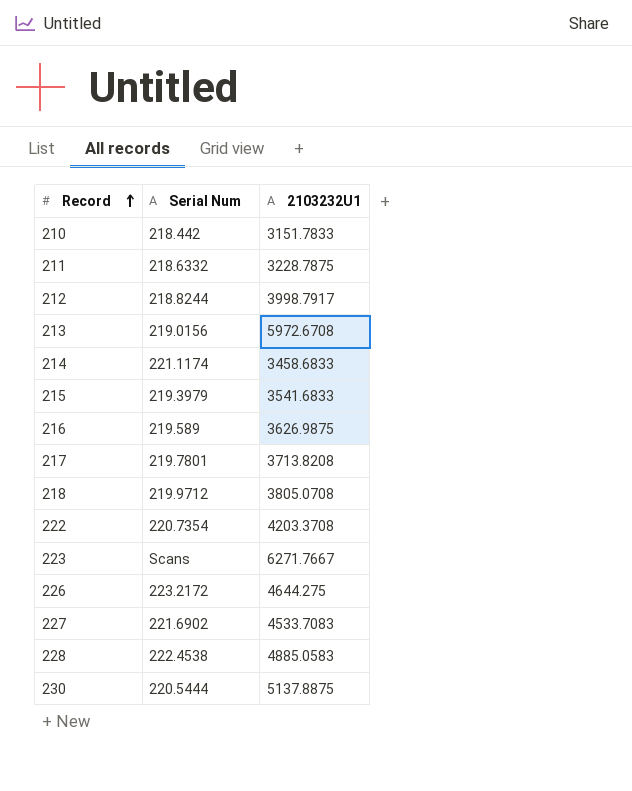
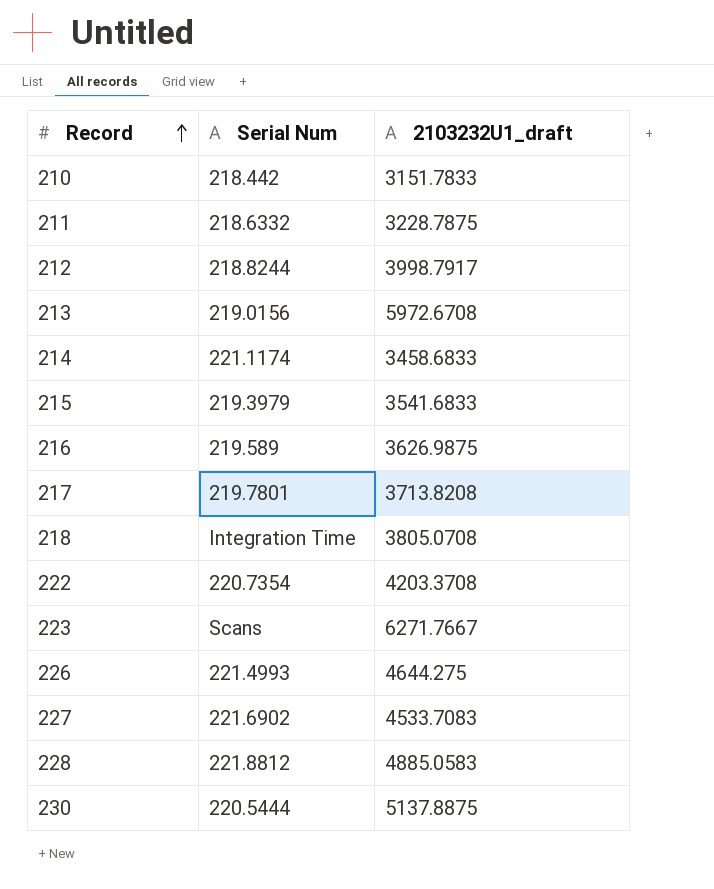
column name: 2103232U1 -> 2103232U1_draft
218 | Serial Num: 219.9712 -> Integration Time
226 | Serial Num: 223.2172 -> 221.4993
228 | Serial Num: 222.4538 -> 221.8812

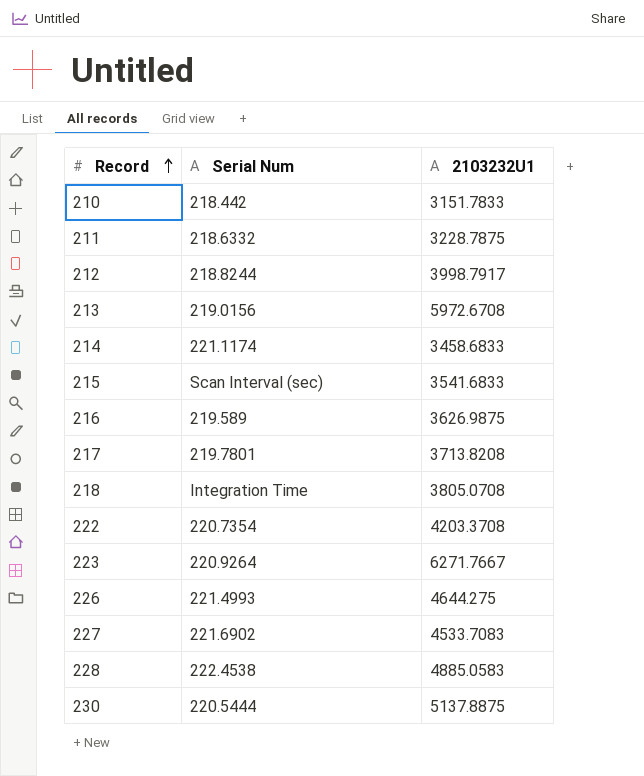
column name: 2103232U1_draft -> 2103232U1
215 | Serial Num: 219.3979 -> Scan Interval (sec)
223 | Serial Num: Scans -> 220.9264
228 | Serial Num: 221.8812 -> 222.4538

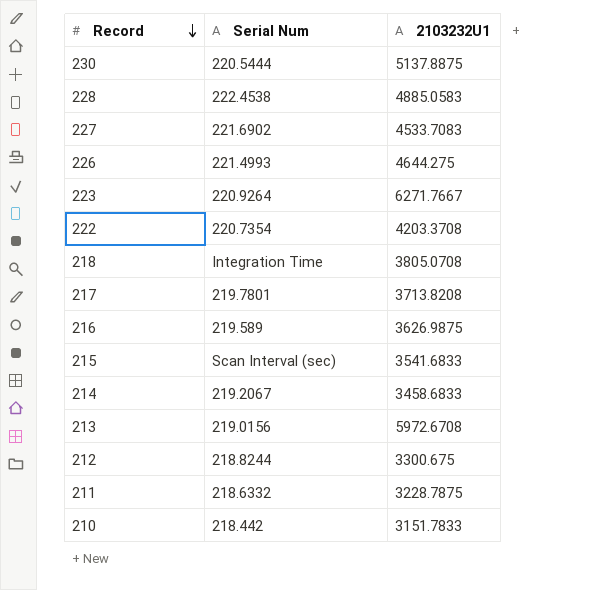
row order: Record ascending -> Record descending
214 | Serial Num: 221.1174 -> 219.2067
212 | 2103232U1: 3998.7917 -> 3300.675

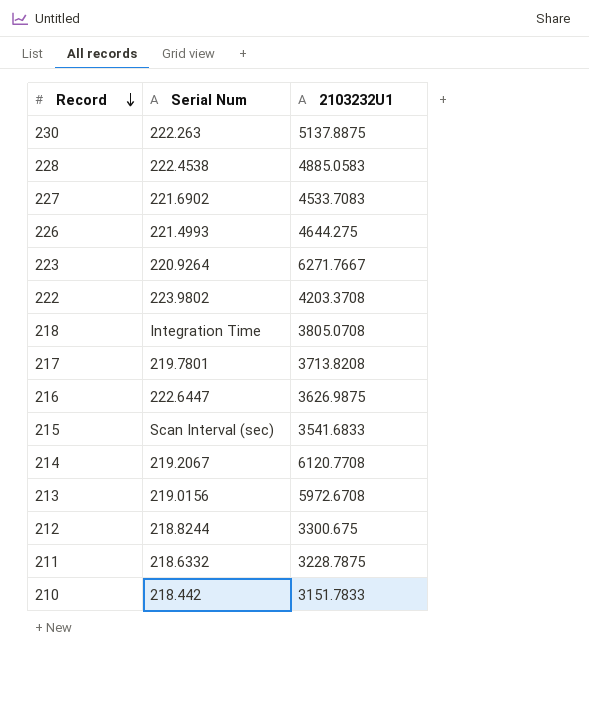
230 | Serial Num: 220.5444 -> 222.263
222 | Serial Num: 220.7354 -> 223.9802
216 | Serial Num: 219.589 -> 222.6447
214 | 2103232U1: 3458.6833 -> 6120.7708

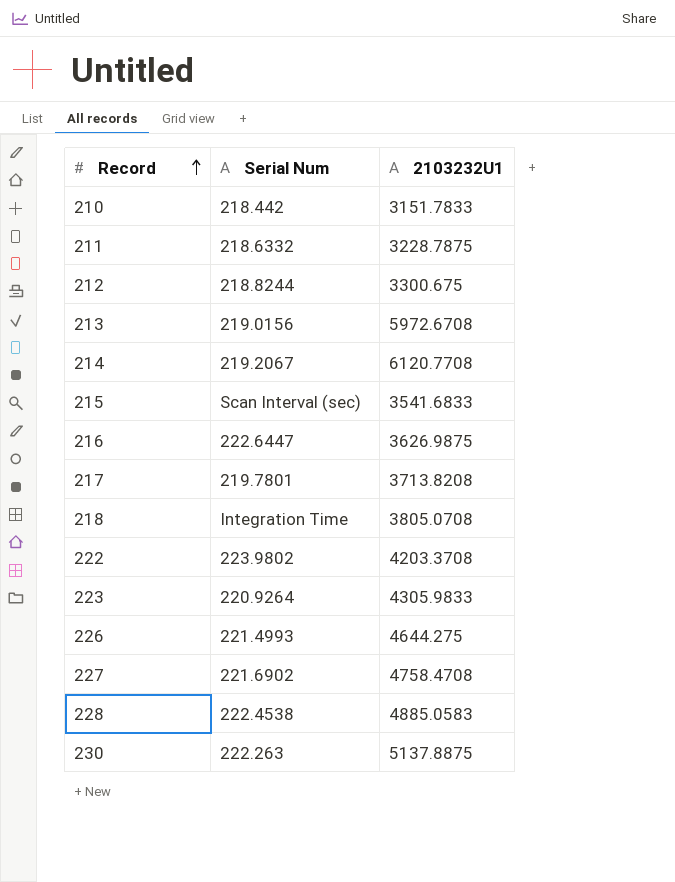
row order: Record descending -> Record ascending
223 | 2103232U1: 6271.7667 -> 4305.9833
227 | 2103232U1: 4533.7083 -> 4758.4708

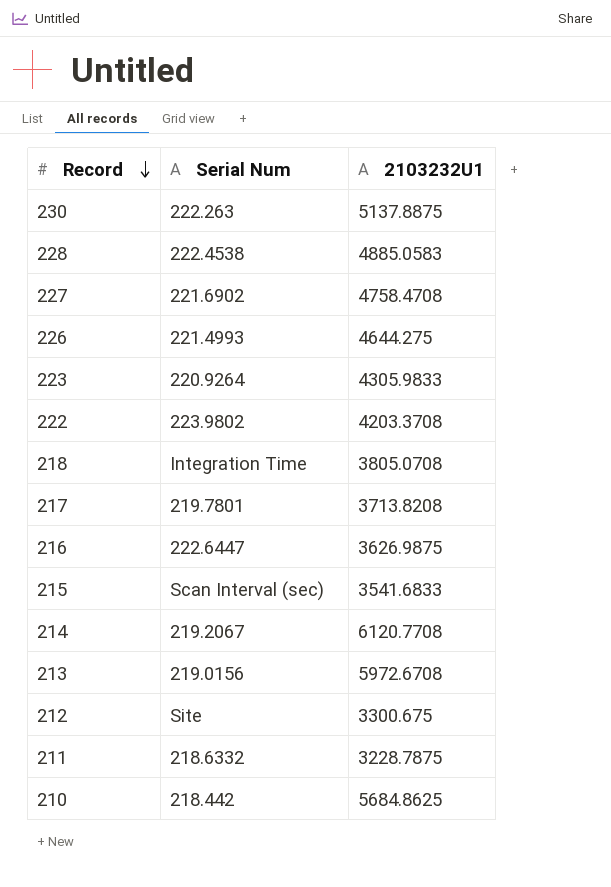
row order: Record ascending -> Record descending
212 | Serial Num: 218.8244 -> Site
210 | 2103232U1: 3151.7833 -> 5684.8625

